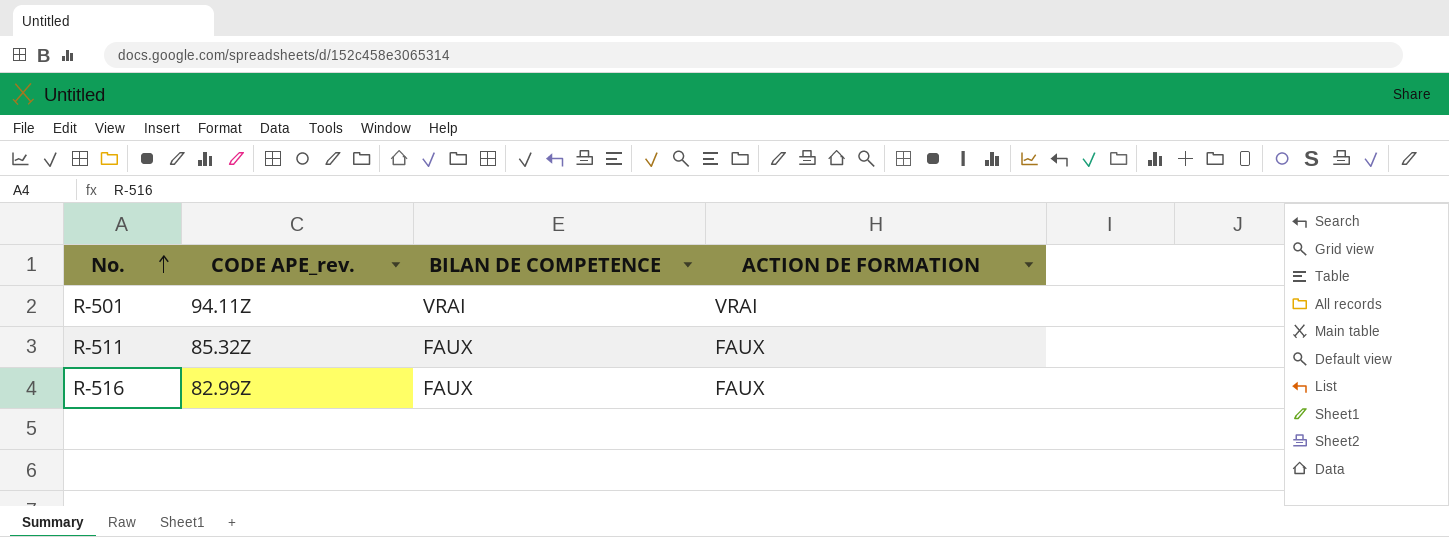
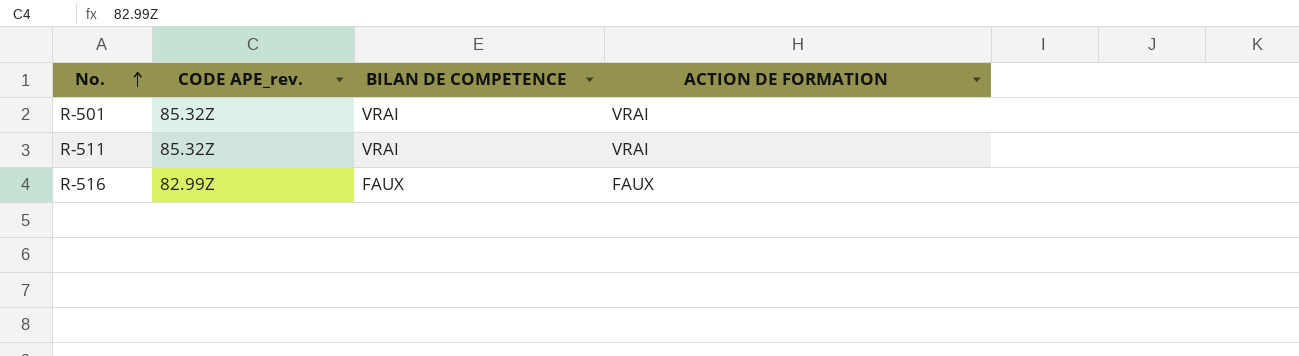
R-501 | CODE APE_rev.: 94.11Z -> 85.32Z
R-511 | BILAN DE COMPETENCE: FAUX -> VRAI
R-511 | ACTION DE FORMATION: FAUX -> VRAI

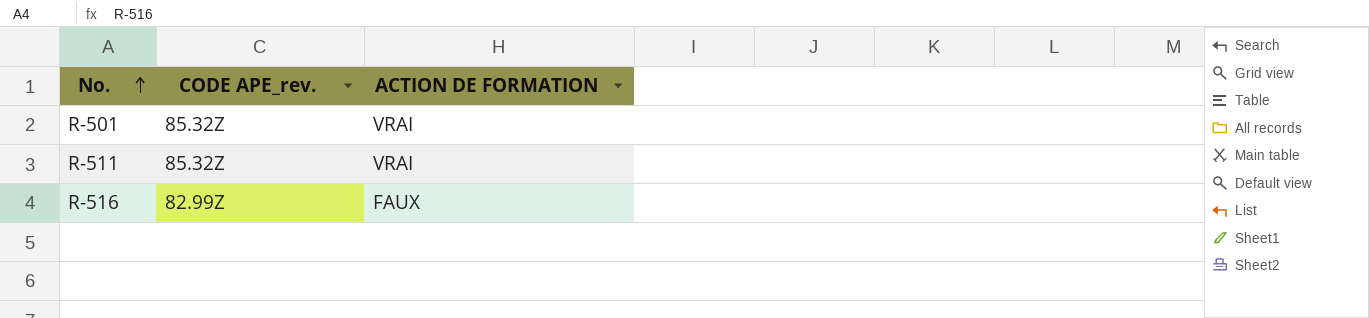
column BILAN DE COMPETENCE | position: 3 -> none

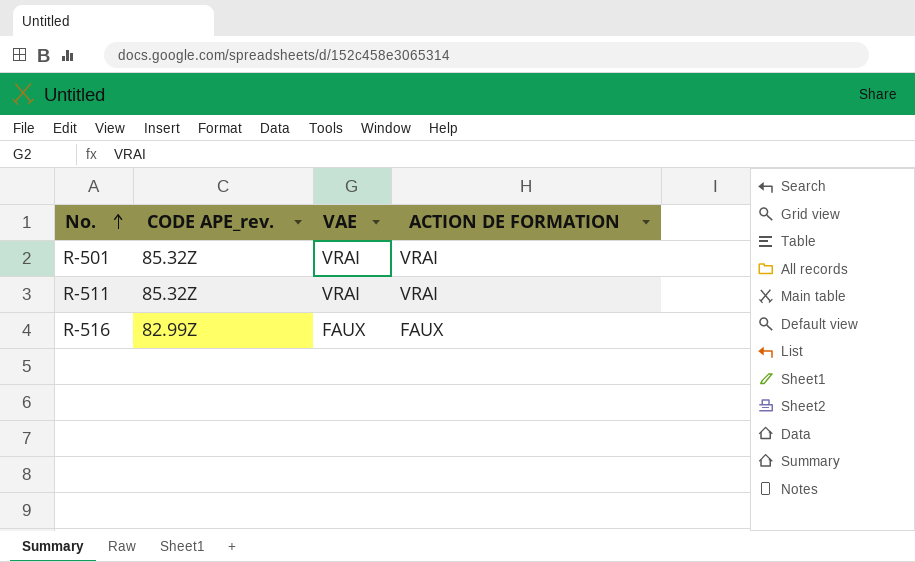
column VAE | position: none -> 3

